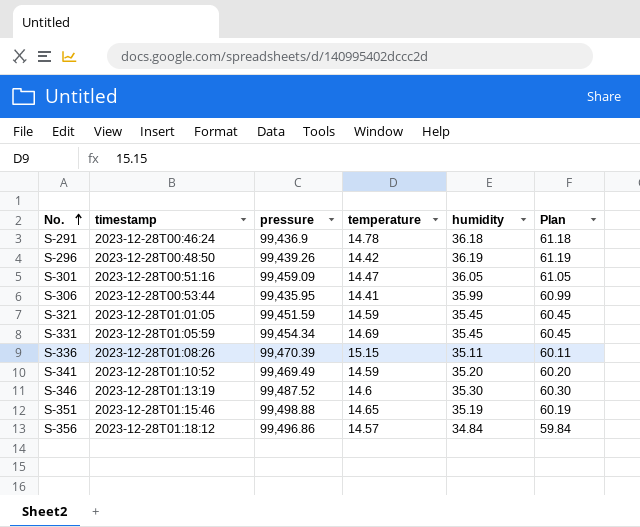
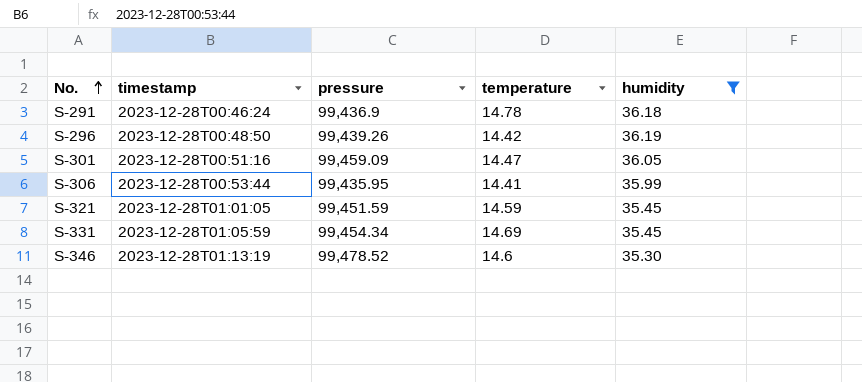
filter: none -> humidity >= 35.30
column Plan | formula: [humidity] + 25 -> none
S-346 | pressure: 99,487.52 -> 99,478.52

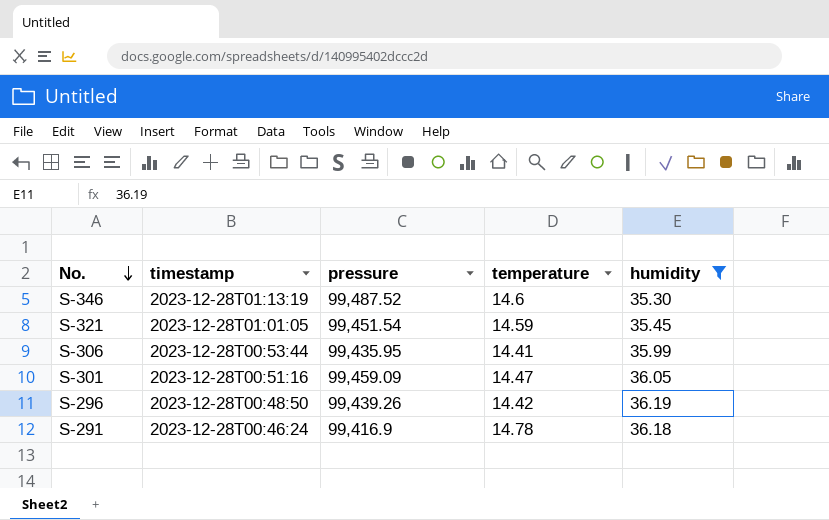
row order: No. ascending -> No. descending
row S-331: 2023-12-28T01:05:59 | 99,454.34 | 14.69 | 35.45 -> none
S-346 | pressure: 99,478.52 -> 99,487.52
S-321 | pressure: 99,451.59 -> 99,451.54
S-291 | pressure: 99,436.9 -> 99,416.9

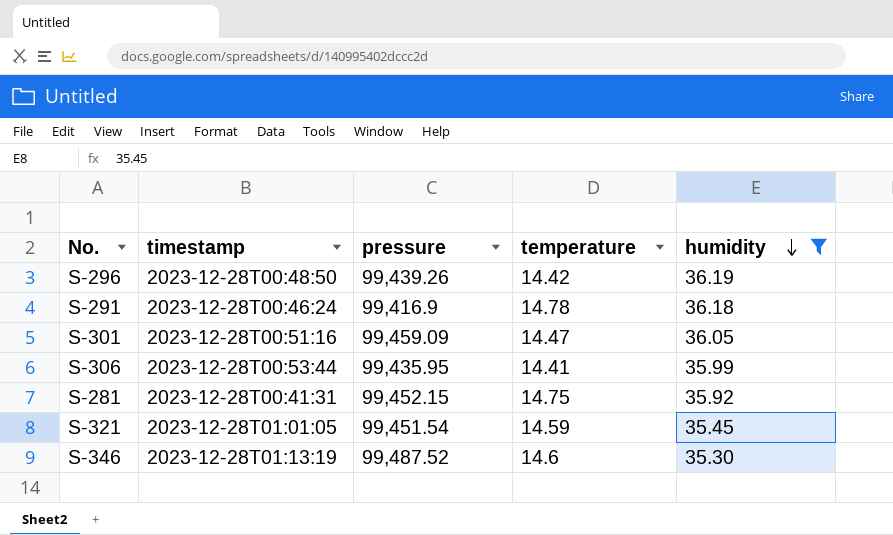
row order: No. descending -> humidity descending
row S-281: none -> 2023-12-28T00:41:31 | 99,452.15 | 14.75 | 35.92

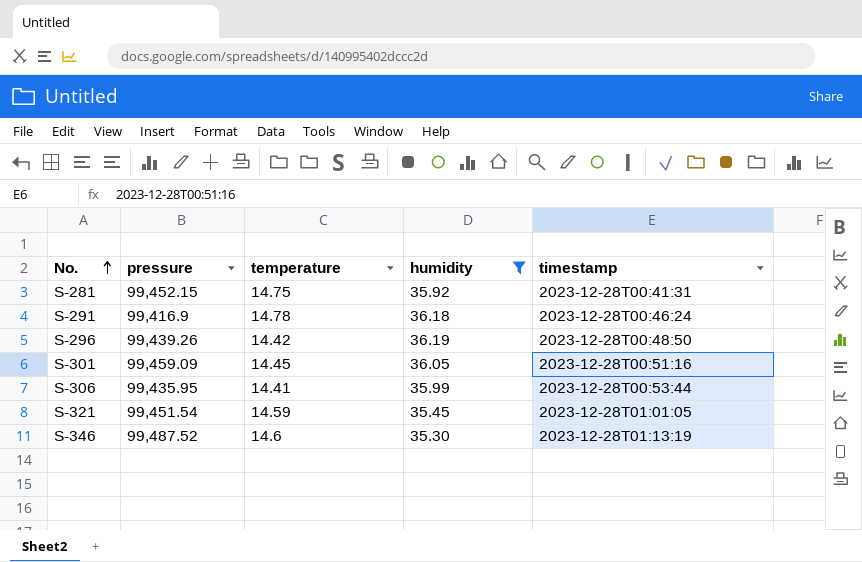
row order: humidity descending -> No. ascending
column timestamp | position: 2 -> 5
S-301 | temperature: 14.47 -> 14.45

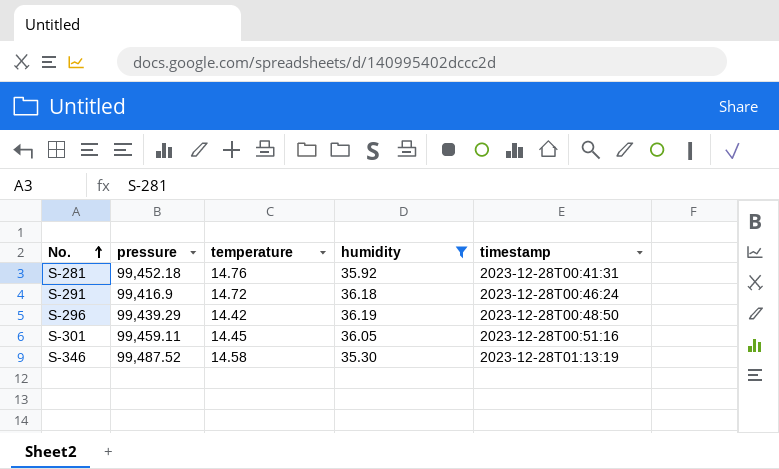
row S-306: 99,435.95 | 14.41 | 35.99 | 2023-12-28T00:53:44 -> none
row S-321: 99,451.54 | 14.59 | 35.45 | 2023-12-28T01:01:05 -> none
S-281 | pressure: 99,452.15 -> 99,452.18
S-281 | temperature: 14.75 -> 14.76
S-291 | temperature: 14.78 -> 14.72
S-296 | pressure: 99,439.26 -> 99,439.29
S-301 | pressure: 99,459.09 -> 99,459.11
S-346 | temperature: 14.6 -> 14.58

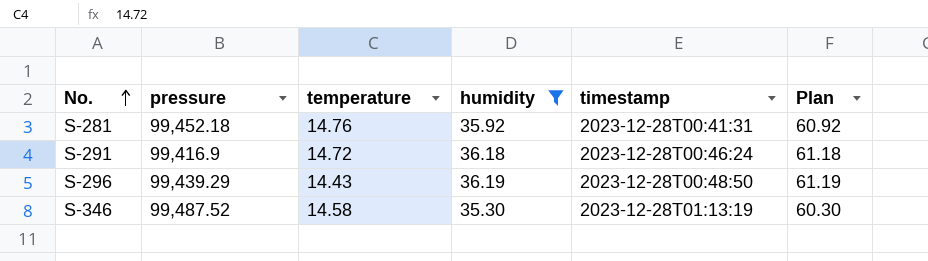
column Plan | formula: none -> [humidity] + 25
row S-301: 99,459.11 | 14.45 | 36.05 | 2023-12-28T00:51:16 -> none
S-296 | temperature: 14.42 -> 14.43

